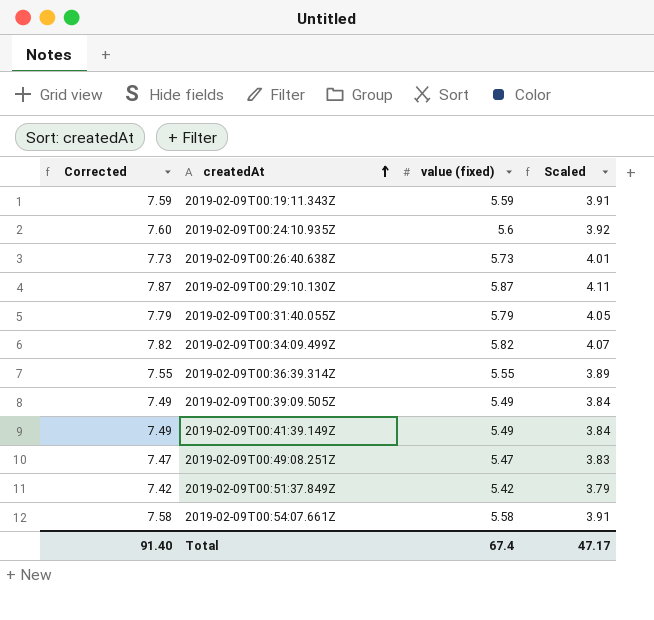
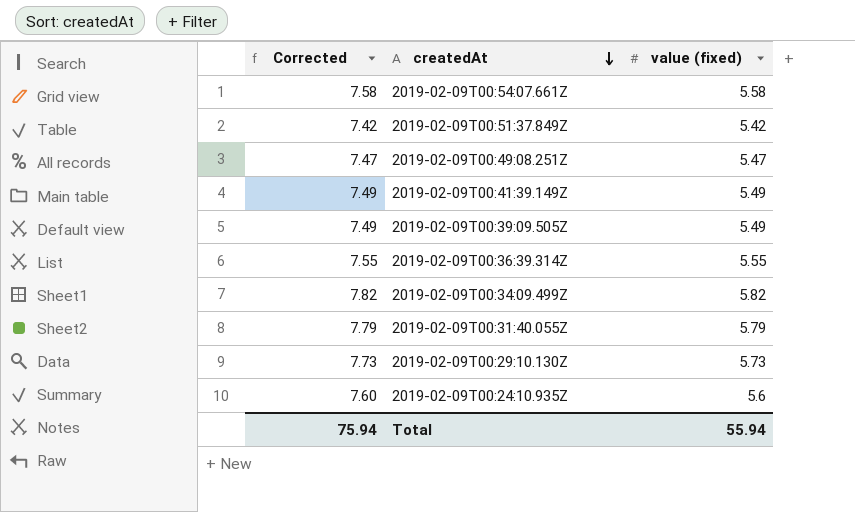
row order: createdAt ascending -> createdAt descending
column Scaled | formula: [value (fixed)] * 0.7 -> none
row 2019-02-09T00:19:11.343Z: 7.59 | 5.59 | 3.91 -> none
row 2019-02-09T00:26:40.638Z: 7.73 | 5.73 | 4.01 -> none
2019-02-09T00:29:10.130Z | Corrected: 7.87 -> 7.73
2019-02-09T00:29:10.130Z | value (fixed): 5.87 -> 5.73
Total | Corrected: 91.40 -> 75.94
Total | value (fixed): 67.4 -> 55.94

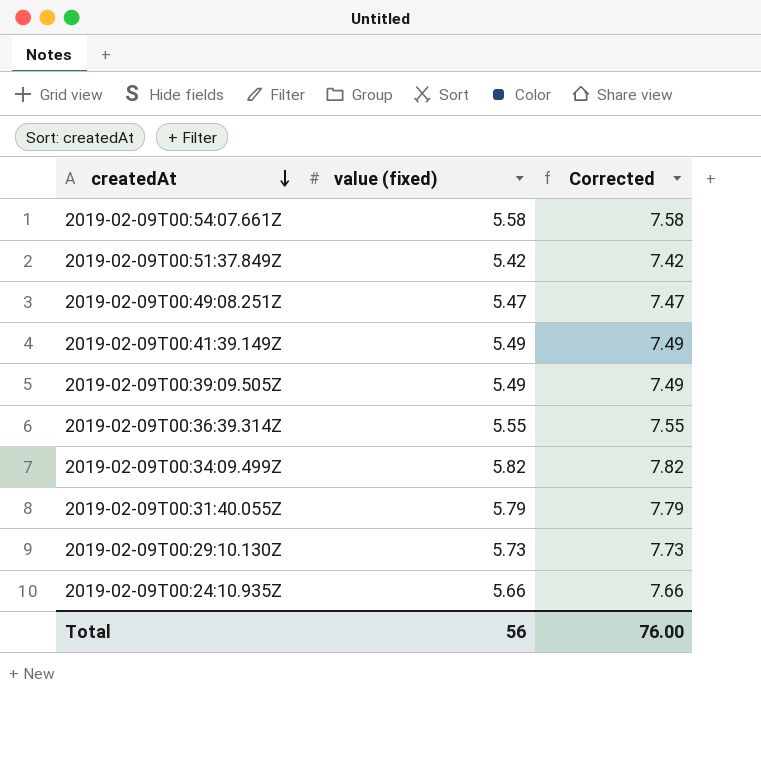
column Corrected | position: 1 -> 3
2019-02-09T00:24:10.935Z | value (fixed): 5.6 -> 5.66
2019-02-09T00:24:10.935Z | Corrected: 7.60 -> 7.66
Total | value (fixed): 55.94 -> 56
Total | Corrected: 75.94 -> 76.00

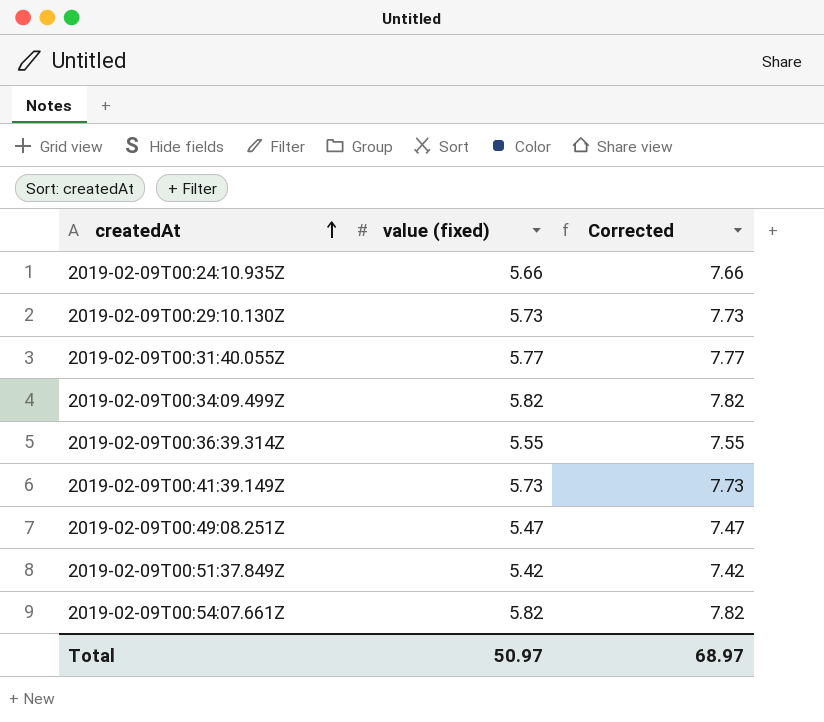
row order: createdAt descending -> createdAt ascending
row 2019-02-09T00:39:09.505Z: 5.49 | 7.49 -> none
2019-02-09T00:31:40.055Z | value (fixed): 5.79 -> 5.77
2019-02-09T00:31:40.055Z | Corrected: 7.79 -> 7.77
2019-02-09T00:41:39.149Z | value (fixed): 5.49 -> 5.73
2019-02-09T00:41:39.149Z | Corrected: 7.49 -> 7.73
2019-02-09T00:54:07.661Z | value (fixed): 5.58 -> 5.82
2019-02-09T00:54:07.661Z | Corrected: 7.58 -> 7.82
Total | value (fixed): 56 -> 50.97
Total | Corrected: 76.00 -> 68.97

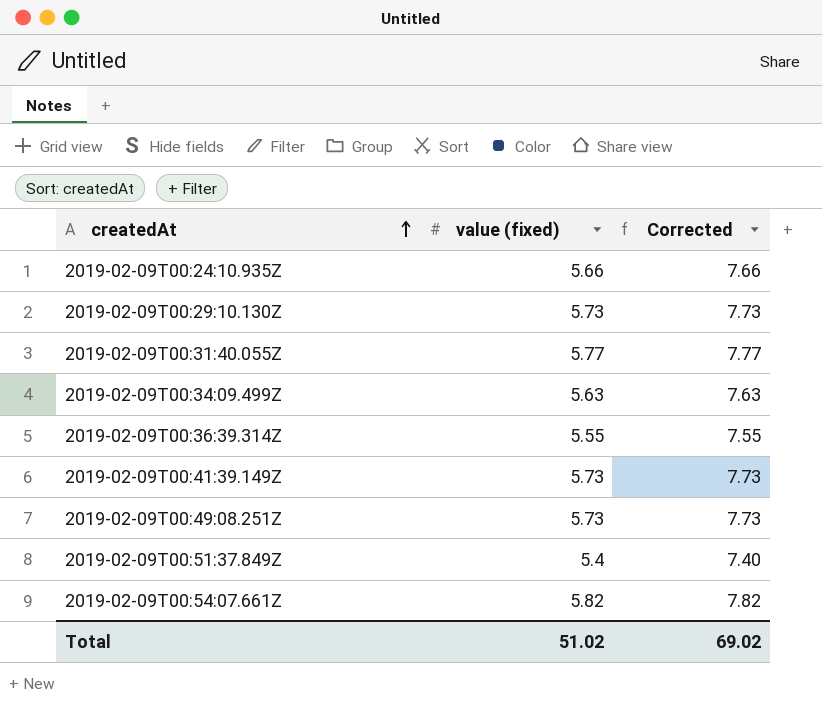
2019-02-09T00:34:09.499Z | value (fixed): 5.82 -> 5.63
2019-02-09T00:34:09.499Z | Corrected: 7.82 -> 7.63
2019-02-09T00:49:08.251Z | value (fixed): 5.47 -> 5.73
2019-02-09T00:49:08.251Z | Corrected: 7.47 -> 7.73
2019-02-09T00:51:37.849Z | value (fixed): 5.42 -> 5.4
2019-02-09T00:51:37.849Z | Corrected: 7.42 -> 7.40
Total | value (fixed): 50.97 -> 51.02
Total | Corrected: 68.97 -> 69.02

